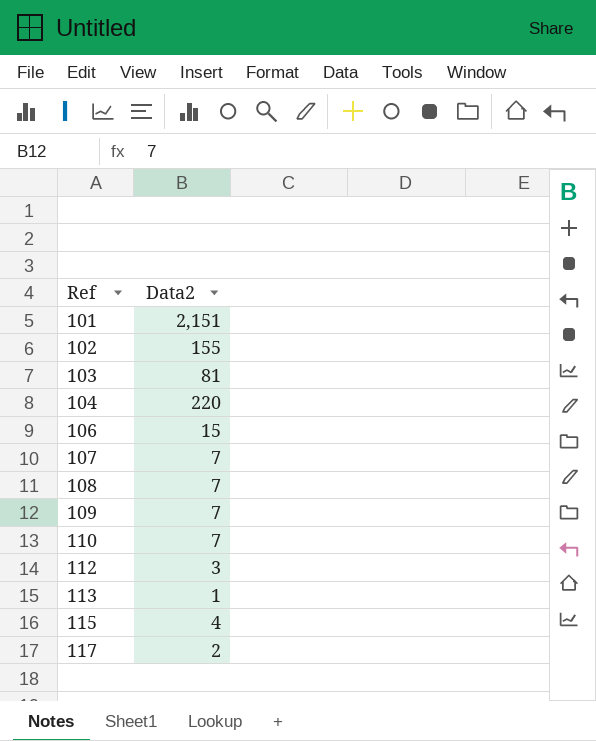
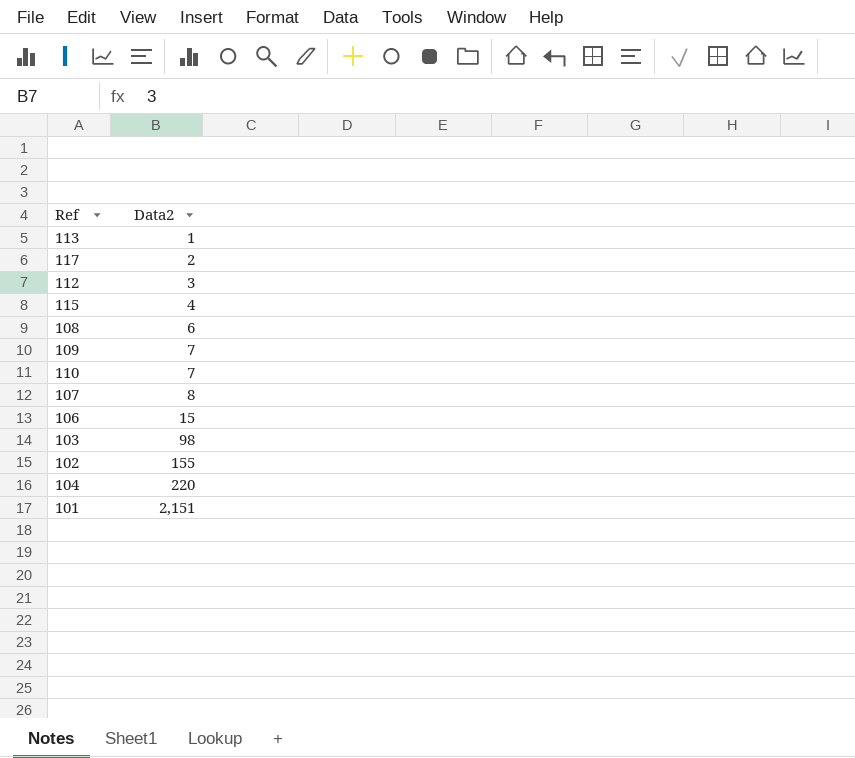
row order: Ref ascending -> Data2 ascending
108 | Data2: 7 -> 6
107 | Data2: 7 -> 8
103 | Data2: 81 -> 98

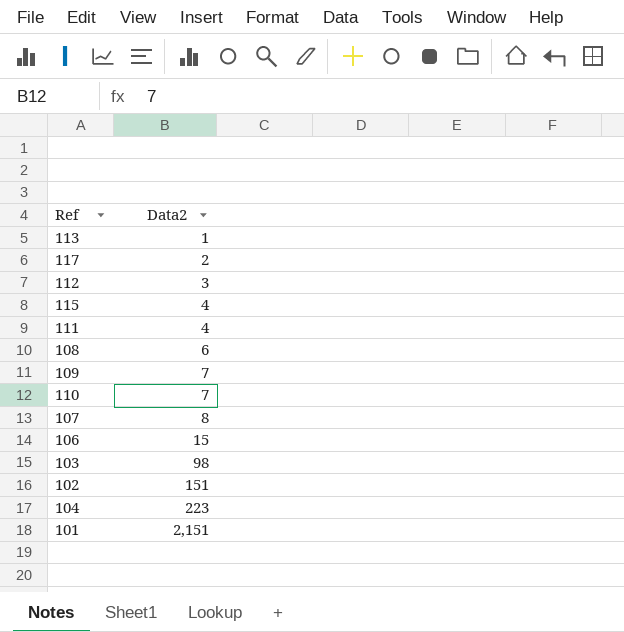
row 111: none -> 4
102 | Data2: 155 -> 151
104 | Data2: 220 -> 223

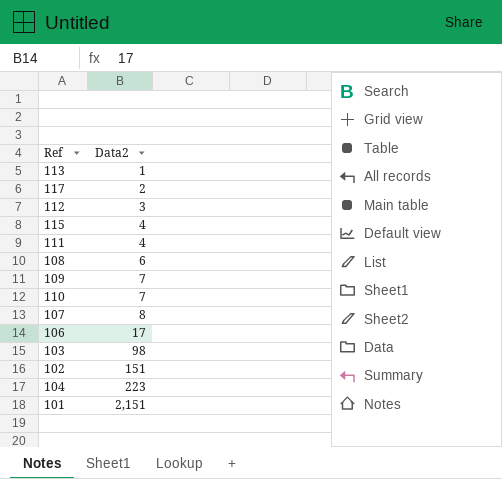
106 | Data2: 15 -> 17

